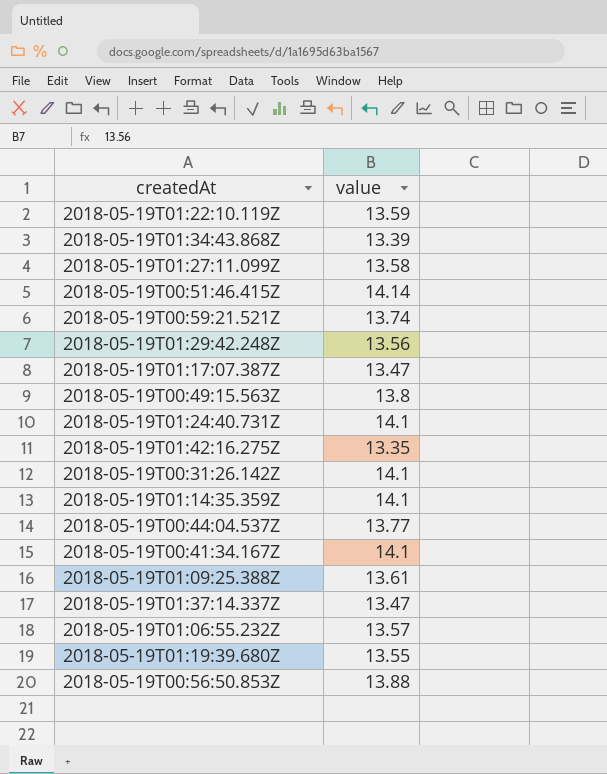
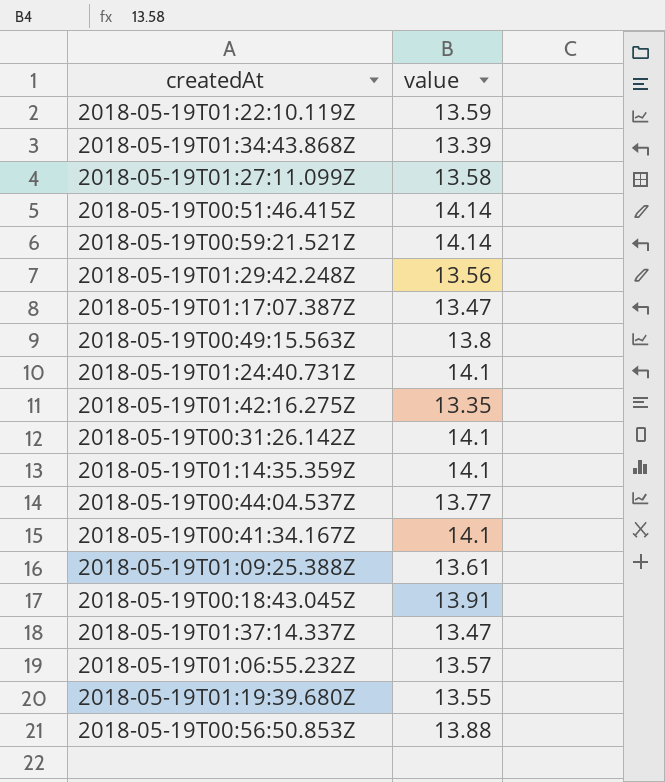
2018-05-19T00:59:21.521Z | value: 13.74 -> 14.14
row 2018-05-19T00:18:43.045Z: none -> 13.91

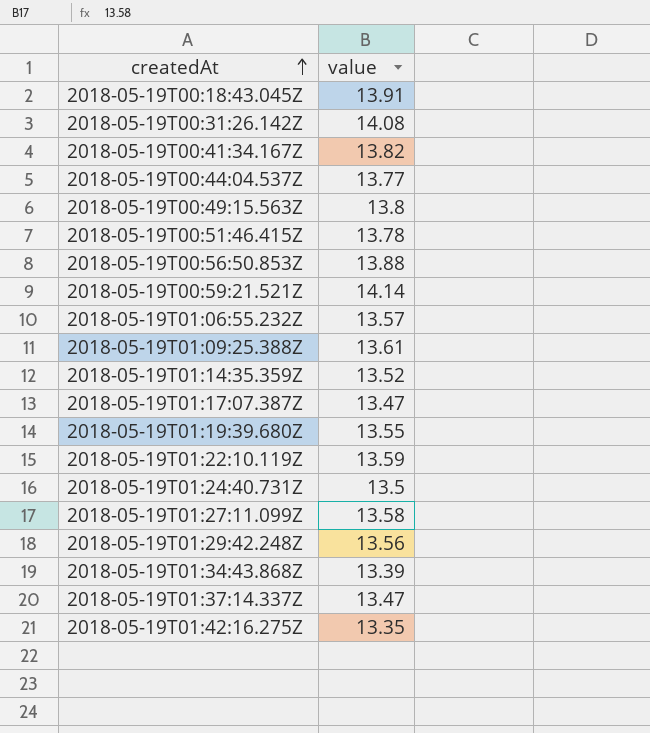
row order: none -> createdAt ascending
2018-05-19T00:31:26.142Z | value: 14.1 -> 14.08
2018-05-19T00:41:34.167Z | value: 14.1 -> 13.82
2018-05-19T00:51:46.415Z | value: 14.14 -> 13.78
2018-05-19T01:14:35.359Z | value: 14.1 -> 13.52
2018-05-19T01:24:40.731Z | value: 14.1 -> 13.5

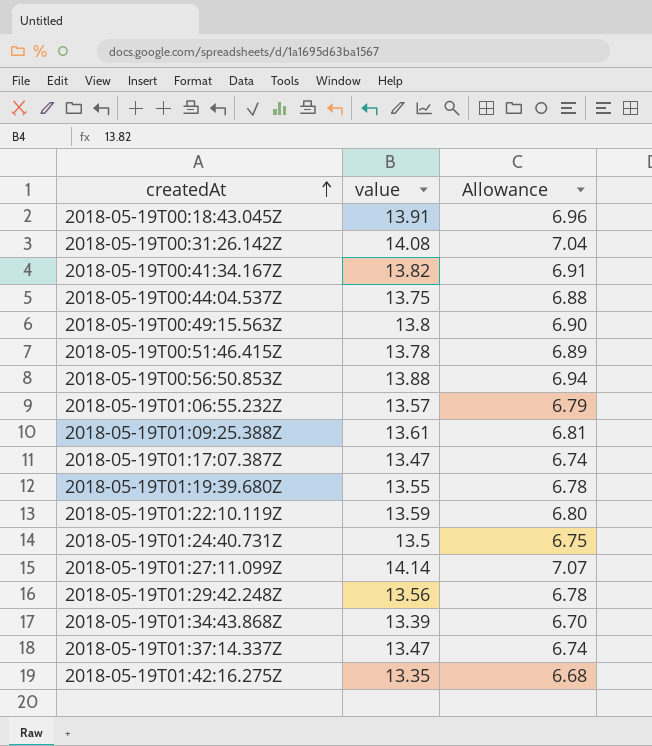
column Allowance | formula: none -> [value] * 0.5
row 2018-05-19T00:59:21.521Z: 14.14 -> none
row 2018-05-19T01:14:35.359Z: 13.52 -> none
2018-05-19T00:44:04.537Z | value: 13.77 -> 13.75
2018-05-19T01:27:11.099Z | value: 13.58 -> 14.14

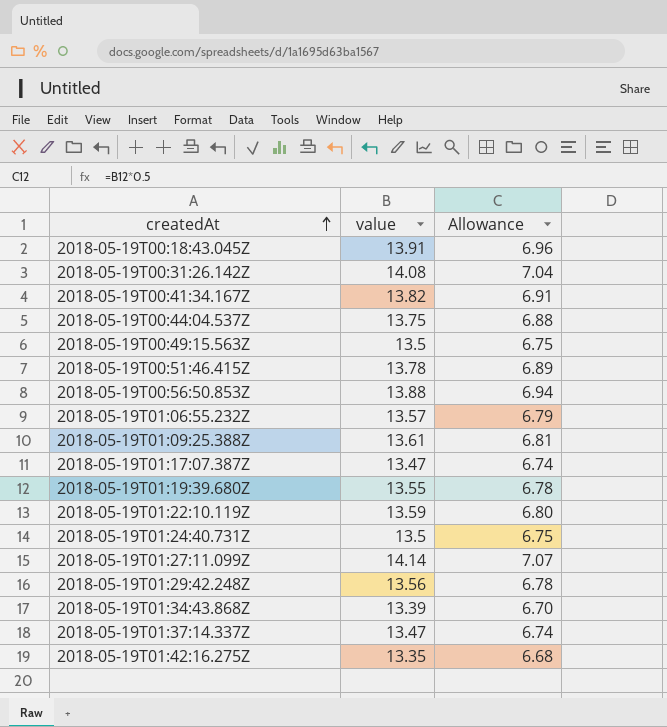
2018-05-19T00:49:15.563Z | value: 13.8 -> 13.5
2018-05-19T00:49:15.563Z | Allowance: 6.90 -> 6.75

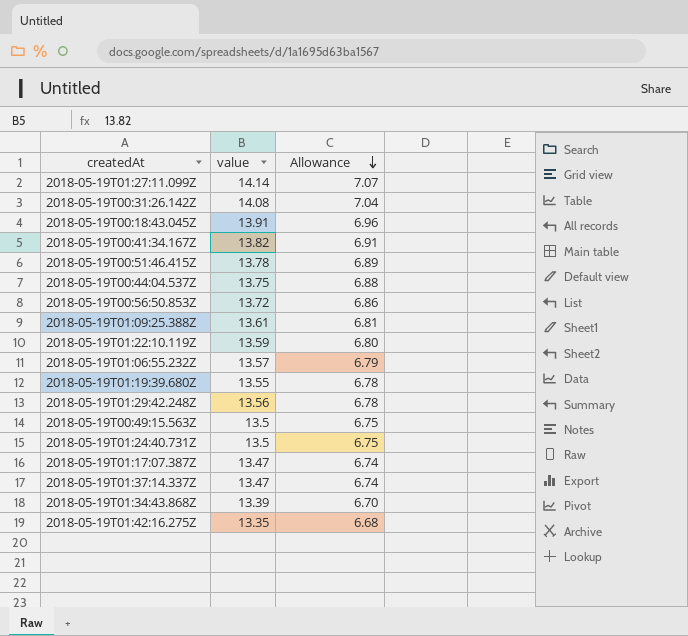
row order: createdAt ascending -> Allowance descending
2018-05-19T00:56:50.853Z | value: 13.88 -> 13.72
2018-05-19T00:56:50.853Z | Allowance: 6.94 -> 6.86

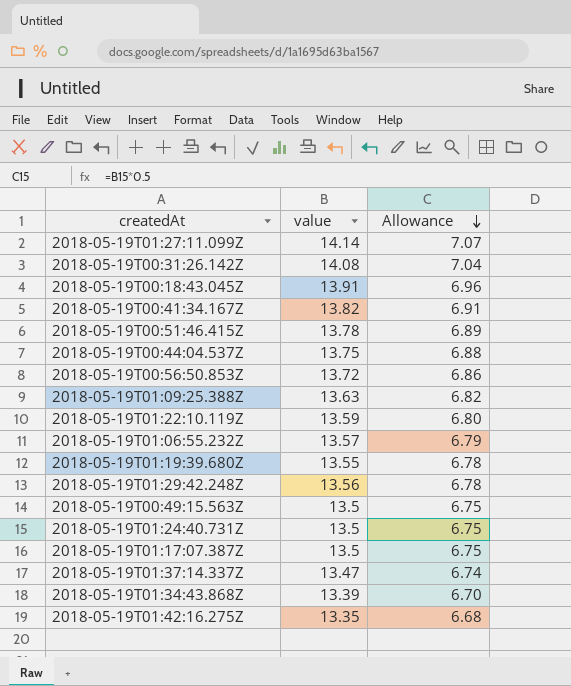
2018-05-19T01:09:25.388Z | value: 13.61 -> 13.63
2018-05-19T01:09:25.388Z | Allowance: 6.81 -> 6.82
2018-05-19T01:17:07.387Z | value: 13.47 -> 13.5
2018-05-19T01:17:07.387Z | Allowance: 6.74 -> 6.75

